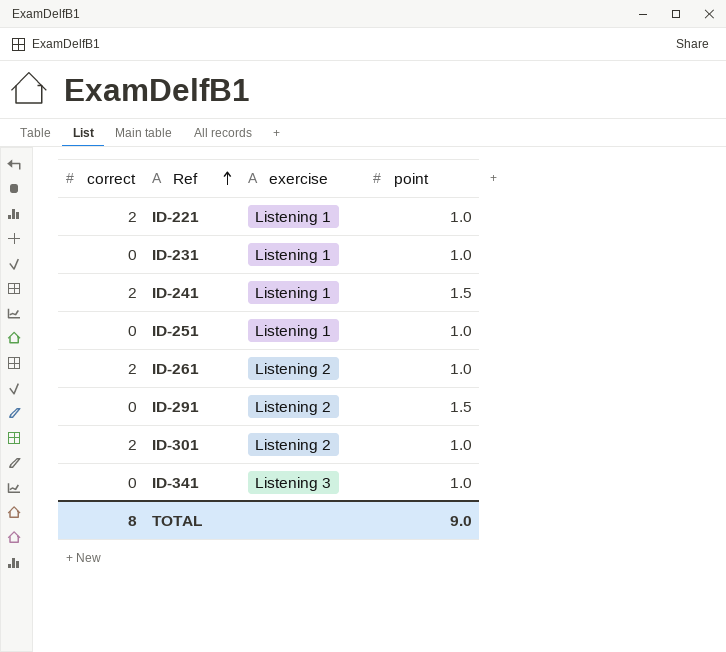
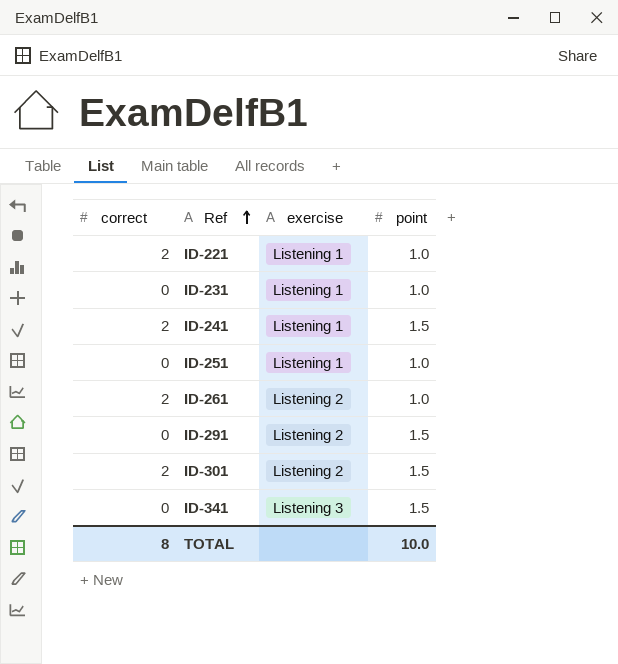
ID-301 | point: 1.0 -> 1.5
ID-341 | point: 1.0 -> 1.5
TOTAL | point: 9.0 -> 10.0

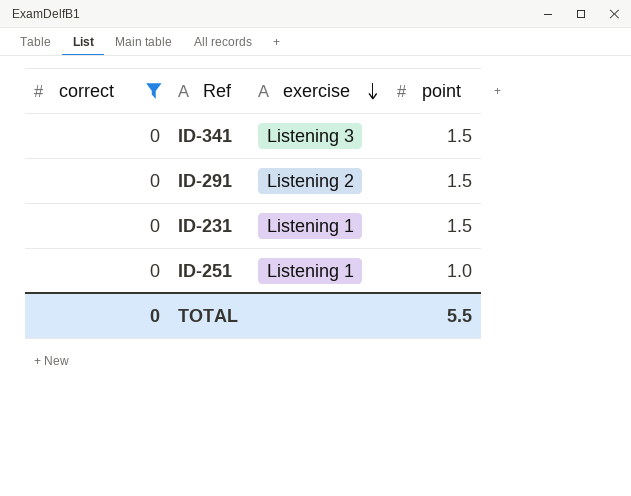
filter: none -> correct = 0
row order: Ref ascending -> exercise descending
ID-231 | point: 1.0 -> 1.5
TOTAL | correct: 8 -> 0
TOTAL | point: 10.0 -> 5.5

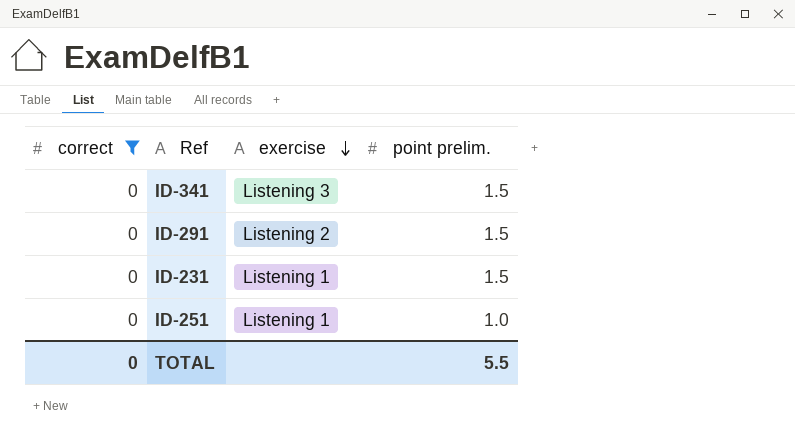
column name: point -> point prelim.

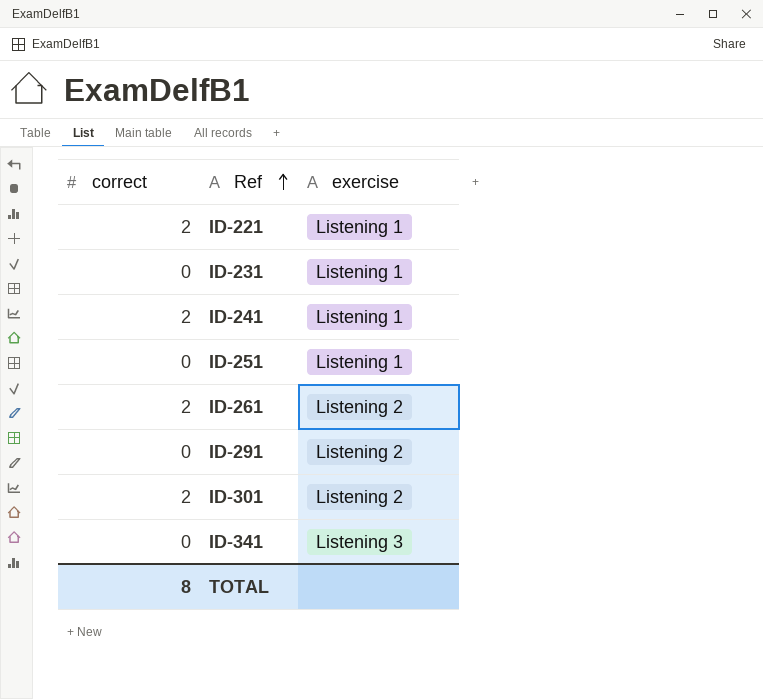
filter: correct = 0 -> none
row order: exercise descending -> Ref ascending
column point prelim. | position: 4 -> none
TOTAL | correct: 0 -> 8

